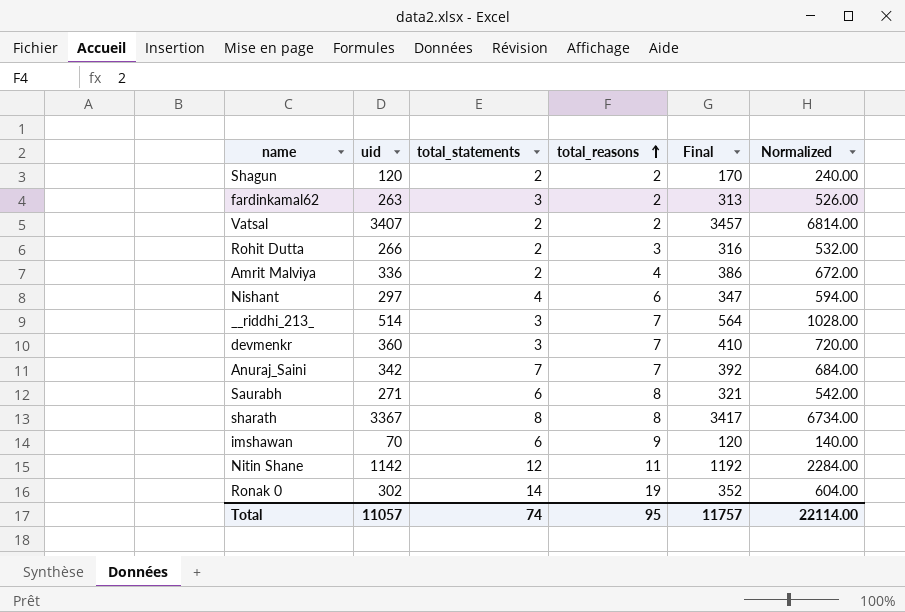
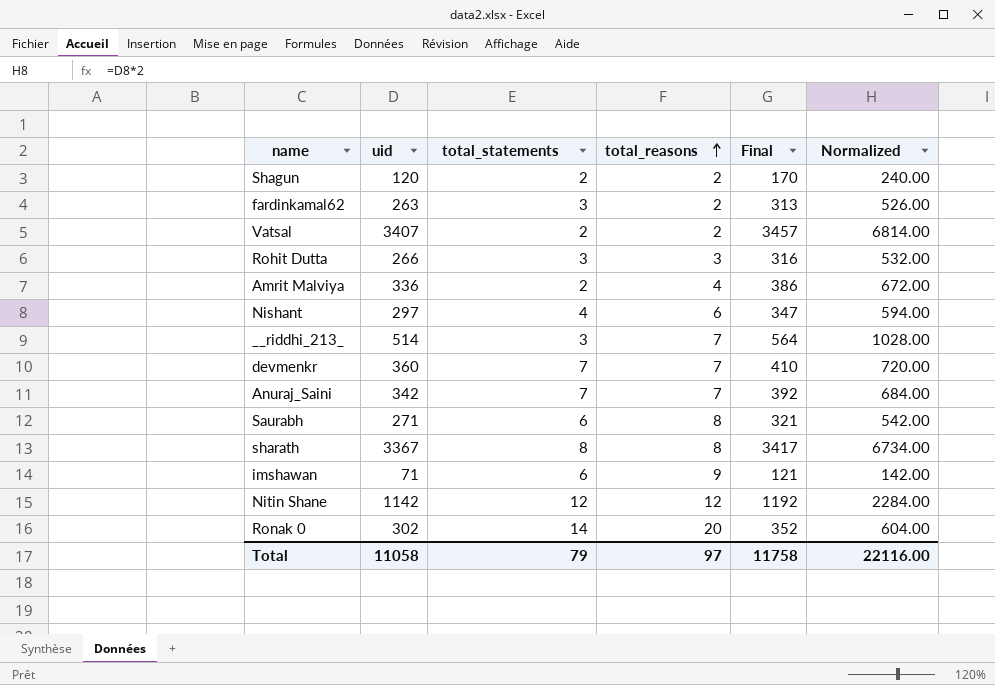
Rohit Dutta | total_statements: 2 -> 3
devmenkr | total_statements: 3 -> 7
imshawan | uid: 70 -> 71
imshawan | Final: 120 -> 121
imshawan | Normalized: 140.00 -> 142.00
Nitin Shane | total_reasons: 11 -> 12
Ronak 0 | total_reasons: 19 -> 20
Total | uid: 11057 -> 11058
Total | total_statements: 74 -> 79
Total | total_reasons: 95 -> 97
Total | Final: 11757 -> 11758
Total | Normalized: 22114.00 -> 22116.00

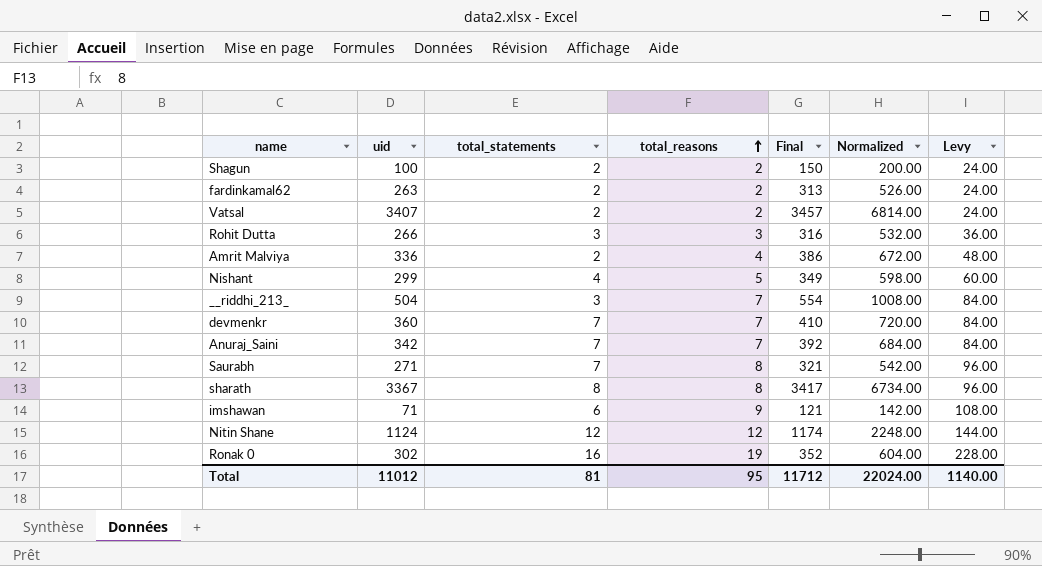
column Levy | formula: none -> [total_reasons] * 12
Shagun | uid: 120 -> 100
Shagun | Final: 170 -> 150
Shagun | Normalized: 240.00 -> 200.00
fardinkamal62 | total_statements: 3 -> 2
Nishant | uid: 297 -> 299
Nishant | total_reasons: 6 -> 5
Nishant | Final: 347 -> 349
Nishant | Normalized: 594.00 -> 598.00
__riddhi_213_ | uid: 514 -> 504
__riddhi_213_ | Final: 564 -> 554
__riddhi_213_ | Normalized: 1028.00 -> 1008.00
Saurabh | total_statements: 6 -> 7
Nitin Shane | uid: 1142 -> 1124
Nitin Shane | Final: 1192 -> 1174
Nitin Shane | Normalized: 2284.00 -> 2248.00
Ronak 0 | total_statements: 14 -> 16
Ronak 0 | total_reasons: 20 -> 19
Total | uid: 11058 -> 11012
Total | total_statements: 79 -> 81
Total | total_reasons: 97 -> 95
Total | Final: 11758 -> 11712
Total | Normalized: 22116.00 -> 22024.00

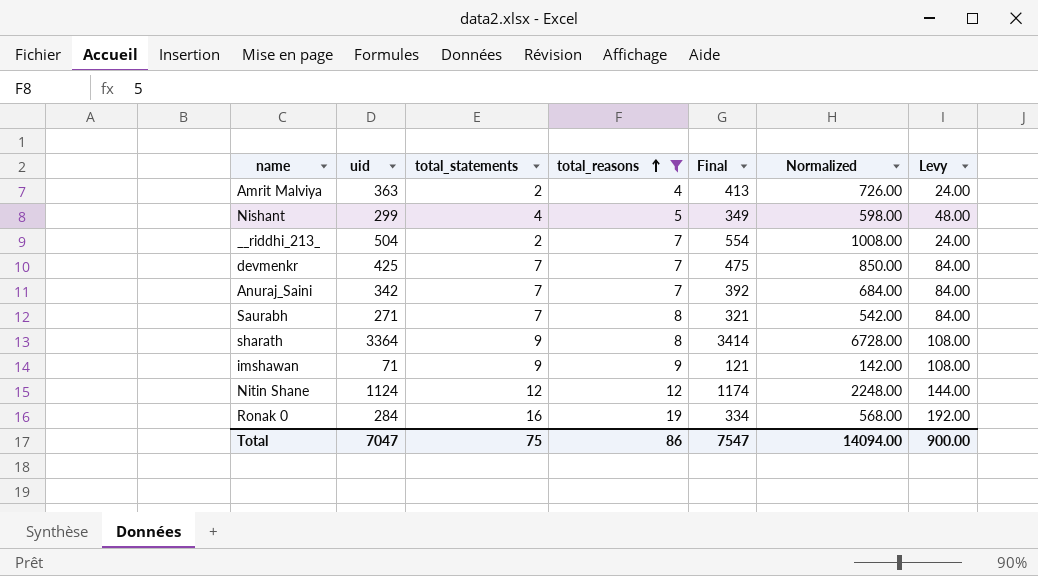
filter: none -> total_reasons >= 4
column Levy | formula: [total_reasons] * 12 -> [total_statements] * 12
Amrit Malviya | uid: 336 -> 363
Amrit Malviya | Final: 386 -> 413
Amrit Malviya | Normalized: 672.00 -> 726.00
__riddhi_213_ | total_statements: 3 -> 2
devmenkr | uid: 360 -> 425
devmenkr | Final: 410 -> 475
devmenkr | Normalized: 720.00 -> 850.00
sharath | uid: 3367 -> 3364
sharath | total_statements: 8 -> 9
sharath | Final: 3417 -> 3414
sharath | Normalized: 6734.00 -> 6728.00
imshawan | total_statements: 6 -> 9
Ronak 0 | uid: 302 -> 284
Ronak 0 | Final: 352 -> 334
Ronak 0 | Normalized: 604.00 -> 568.00
Total | uid: 11012 -> 7047
Total | total_statements: 81 -> 75
Total | total_reasons: 95 -> 86
Total | Final: 11712 -> 7547
Total | Normalized: 22024.00 -> 14094.00
Total | Levy: 1140.00 -> 900.00

